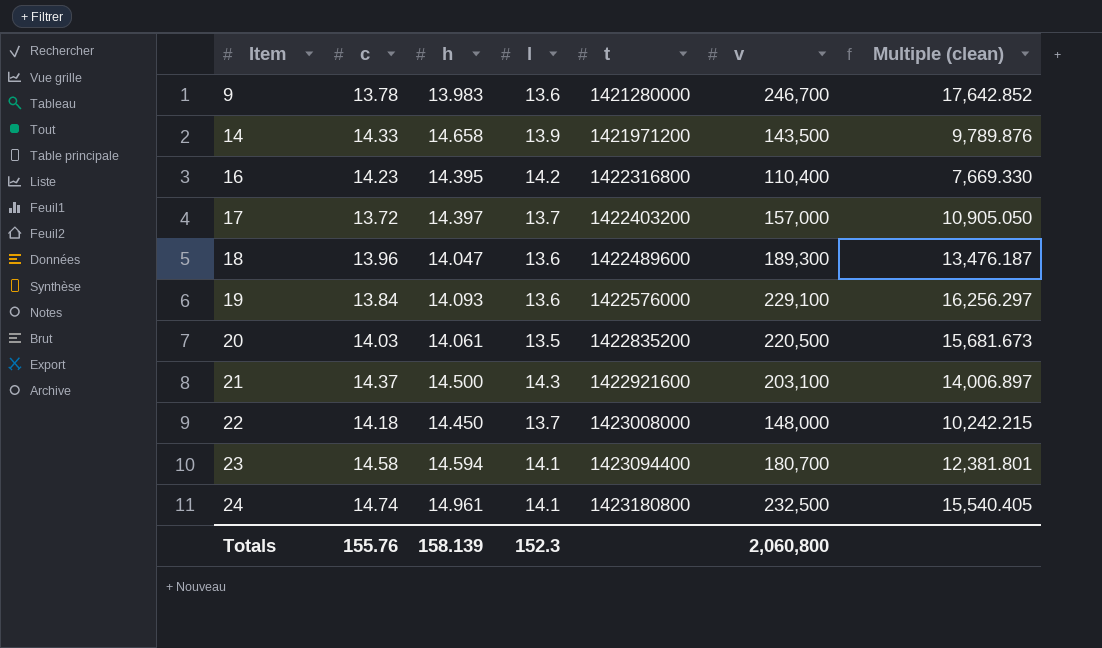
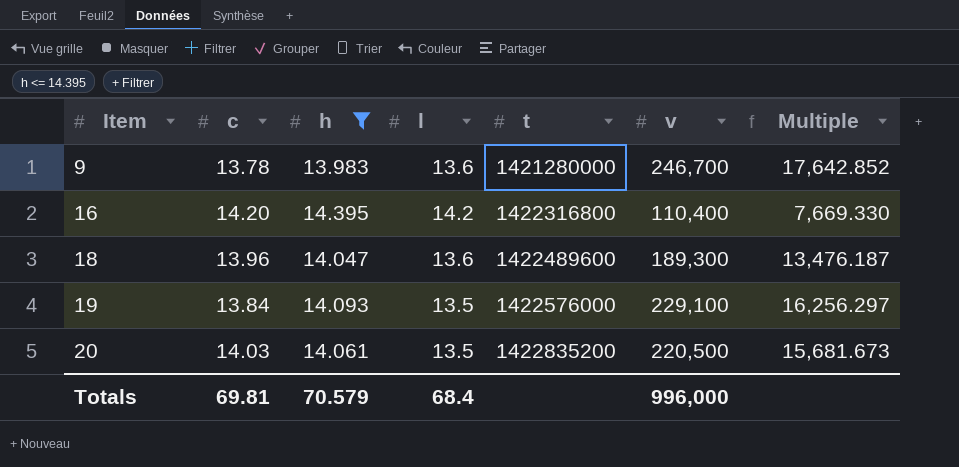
filter: none -> h <= 14.395
column name: Multiple (clean) -> Multiple
16 | c: 14.23 -> 14.20
19 | l: 13.6 -> 13.5
Totals | c: 155.76 -> 69.81
Totals | h: 158.139 -> 70.579
Totals | l: 152.3 -> 68.4
Totals | v: 2,060,800 -> 996,000

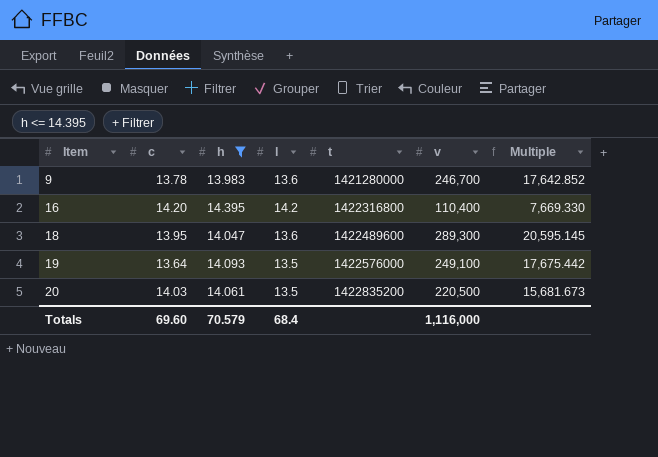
18 | c: 13.96 -> 13.95
18 | v: 189,300 -> 289,300
18 | Multiple: 13,476.187 -> 20,595.145
19 | c: 13.84 -> 13.64
19 | v: 229,100 -> 249,100
19 | Multiple: 16,256.297 -> 17,675.442
Totals | c: 69.81 -> 69.60
Totals | v: 996,000 -> 1,116,000

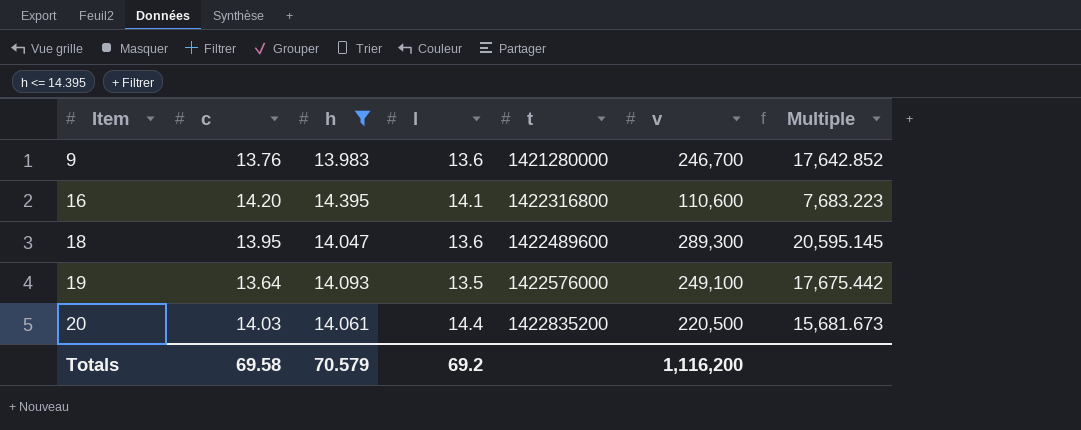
9 | c: 13.78 -> 13.76
16 | l: 14.2 -> 14.1
16 | v: 110,400 -> 110,600
16 | Multiple: 7,669.330 -> 7,683.223
20 | l: 13.5 -> 14.4
Totals | c: 69.60 -> 69.58
Totals | l: 68.4 -> 69.2
Totals | v: 1,116,000 -> 1,116,200

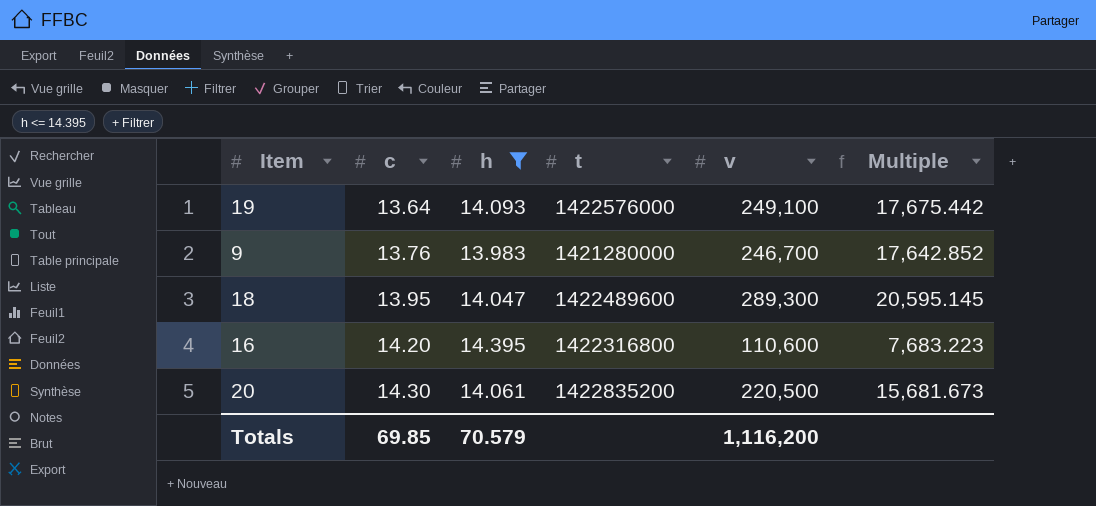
row order: Item ascending -> c ascending
column l | position: 4 -> none
20 | c: 14.03 -> 14.30
Totals | c: 69.58 -> 69.85

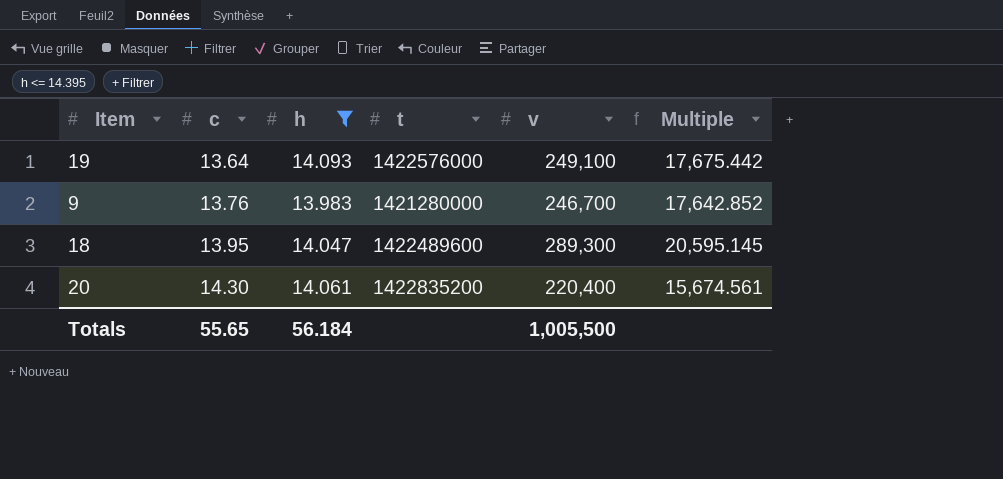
row 16: 14.20 | 14.395 | 1422316800 | 110,600 | 7,683.223 -> none
20 | v: 220,500 -> 220,400
20 | Multiple: 15,681.673 -> 15,674.561
Totals | c: 69.85 -> 55.65
Totals | h: 70.579 -> 56.184
Totals | v: 1,116,200 -> 1,005,500

